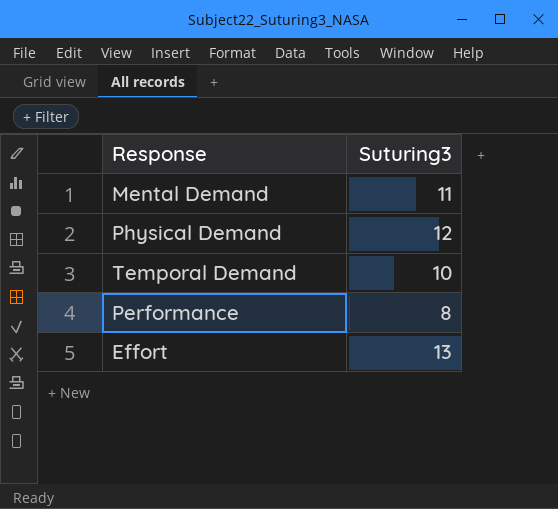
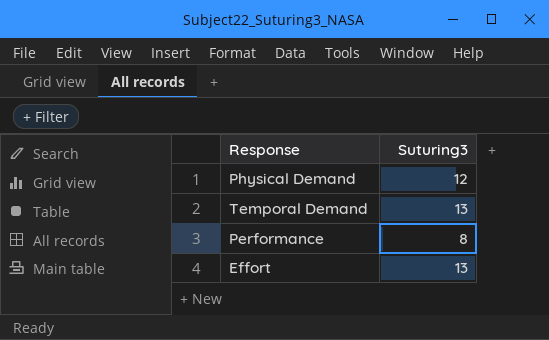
row Mental Demand: 11 -> none
Temporal Demand | Suturing3: 10 -> 13

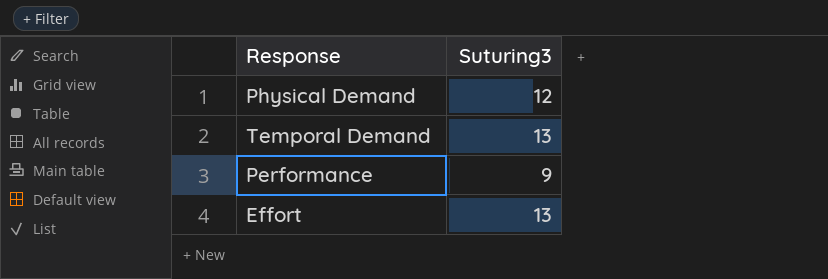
Performance | Suturing3: 8 -> 9

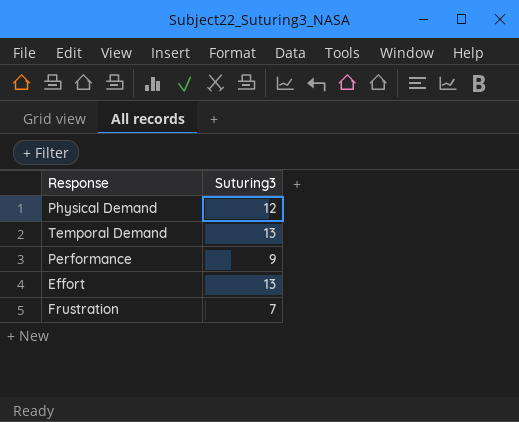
row Frustration: none -> 7

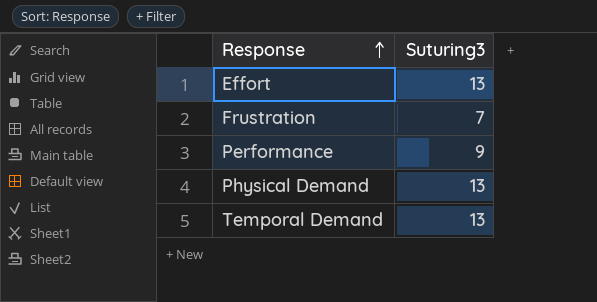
row order: none -> Response ascending
Physical Demand | Suturing3: 12 -> 13

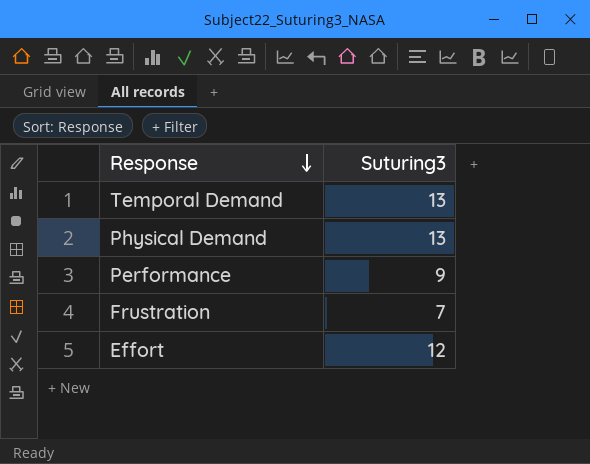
row order: Response ascending -> Response descending
Effort | Suturing3: 13 -> 12

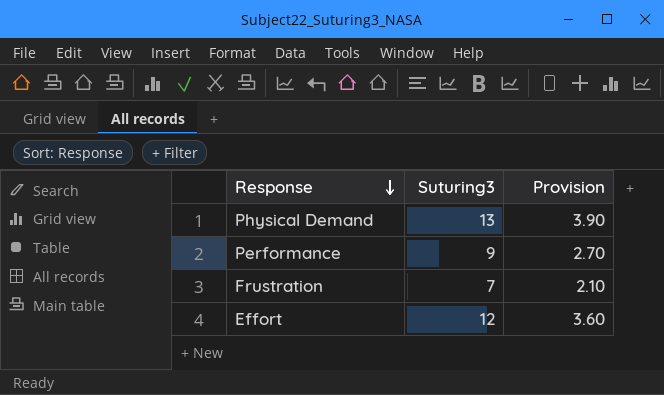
column Provision | formula: none -> [Suturing3] * 0.3
row Temporal Demand: 13 -> none

